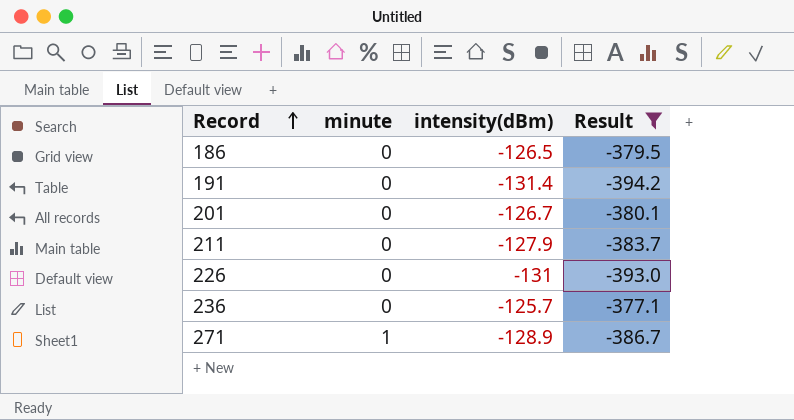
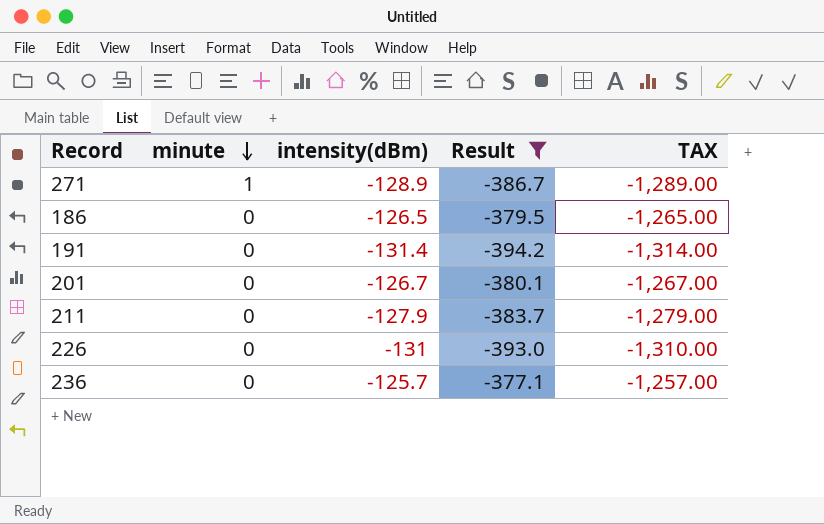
row order: Record ascending -> minute descending
column TAX | formula: none -> [intensity(dBm)] * 10

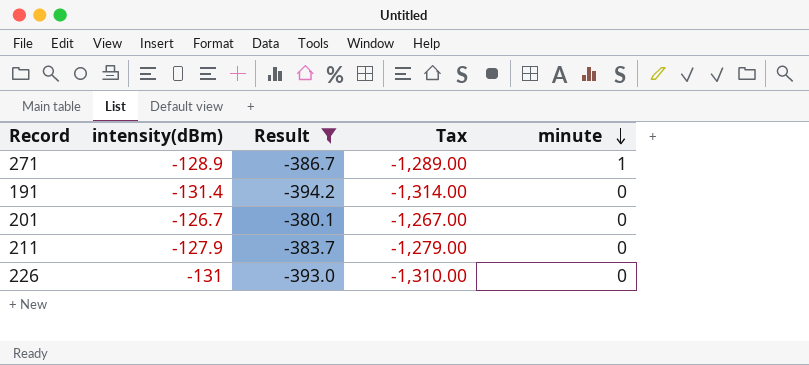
column name: TAX -> Tax
column minute | position: 2 -> 5
row 186: 0 | -126.5 | -379.5 | -1,265.00 -> none
row 236: 0 | -125.7 | -377.1 | -1,257.00 -> none

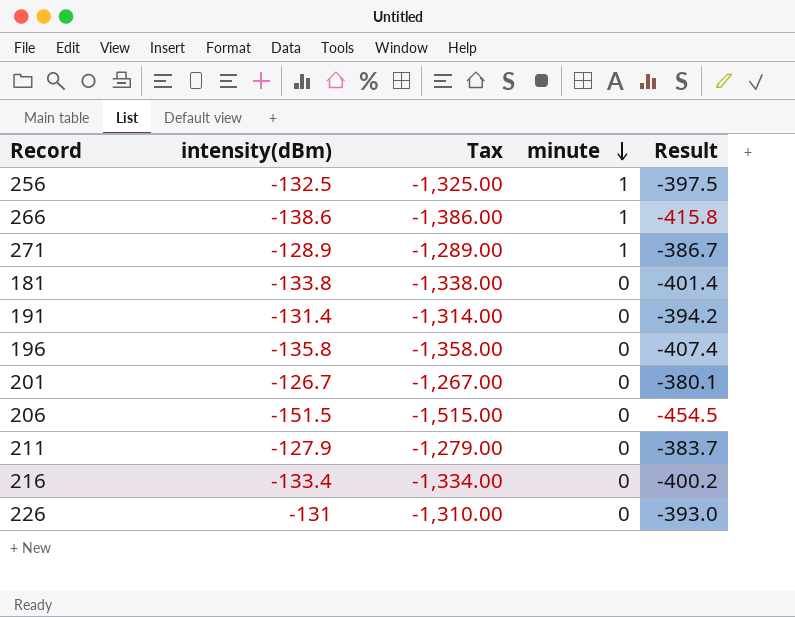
filter: Result >= -394.2 -> none
column Result | position: 3 -> 5

